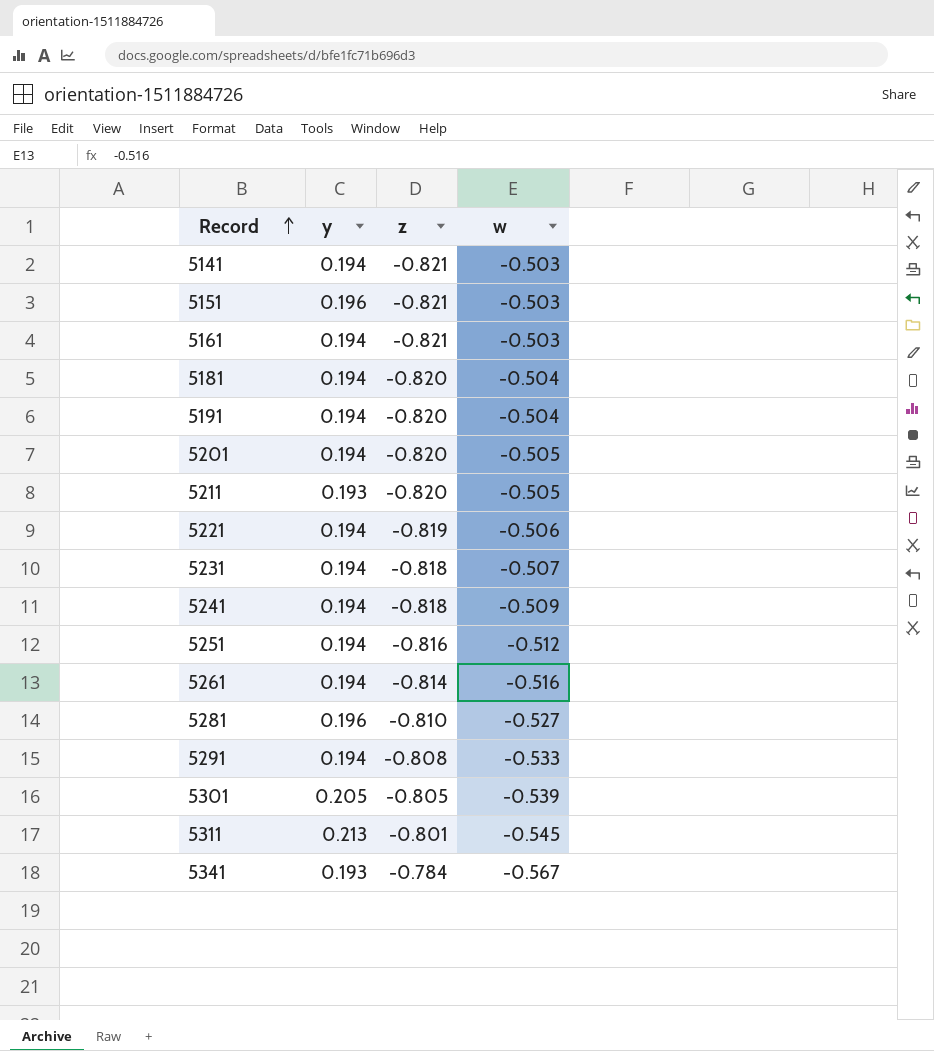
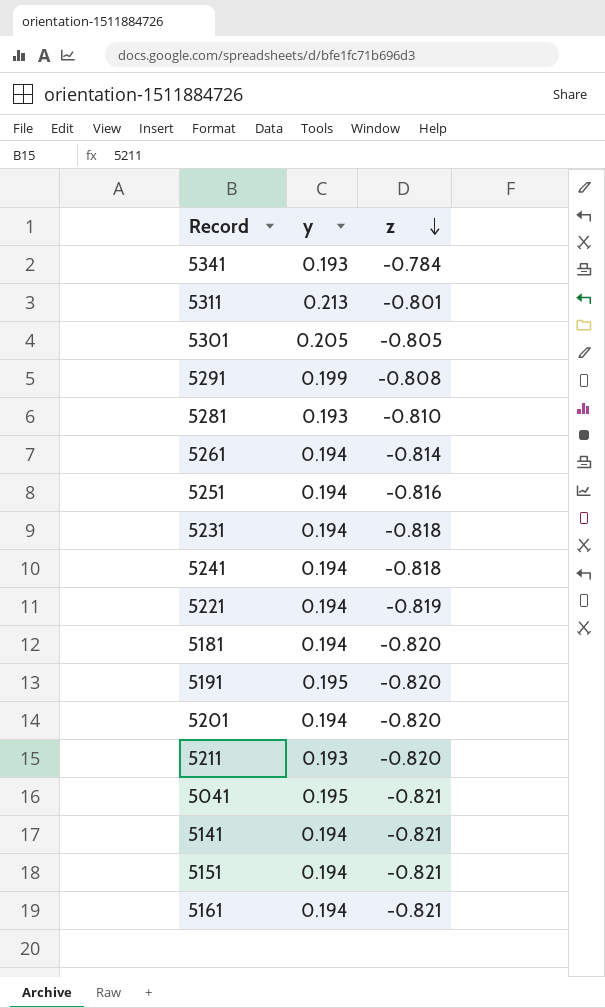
row order: Record ascending -> z descending
column w | position: 4 -> none
5291 | y: 0.194 -> 0.199
5281 | y: 0.196 -> 0.193
5191 | y: 0.194 -> 0.195
row 5041: none -> 0.195 | -0.821
5151 | y: 0.196 -> 0.194

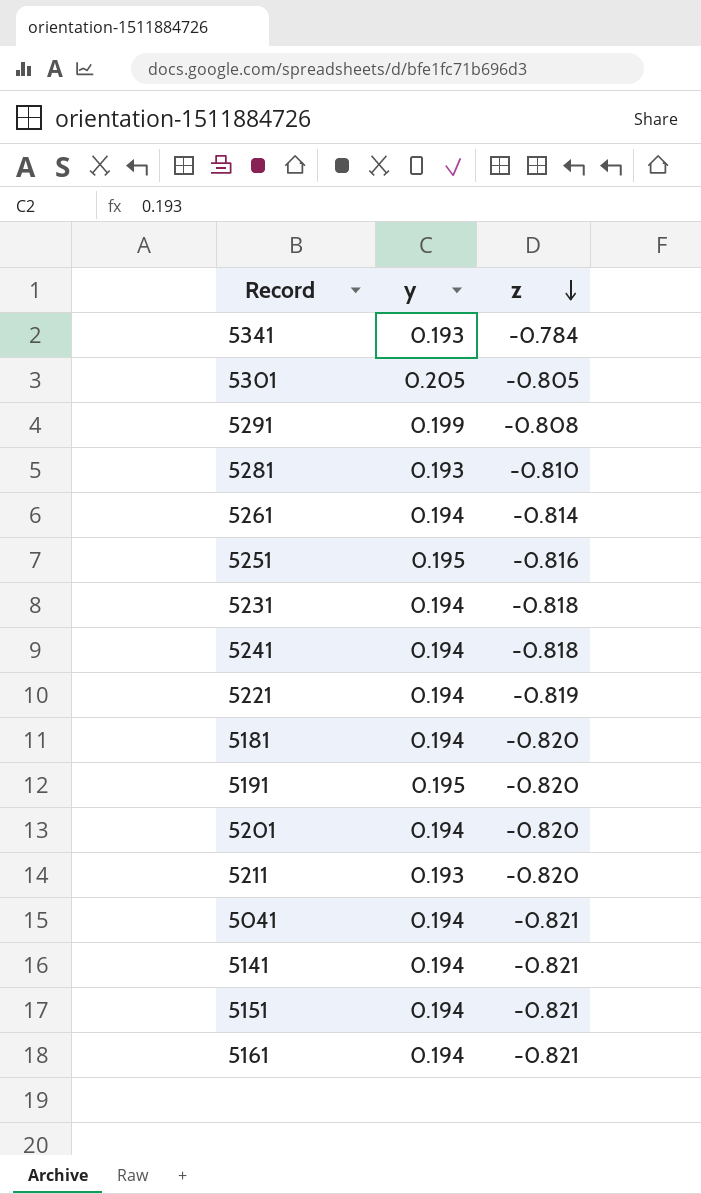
row 5311: 0.213 | -0.801 -> none
5251 | y: 0.194 -> 0.195
5041 | y: 0.195 -> 0.194

